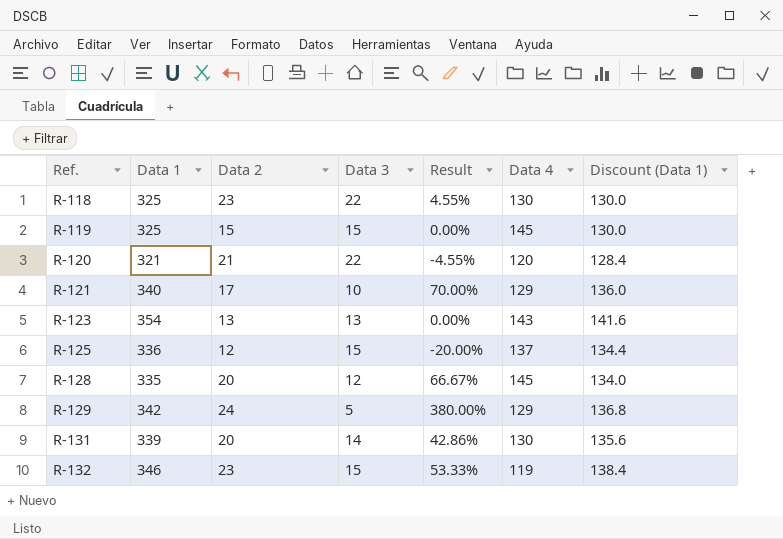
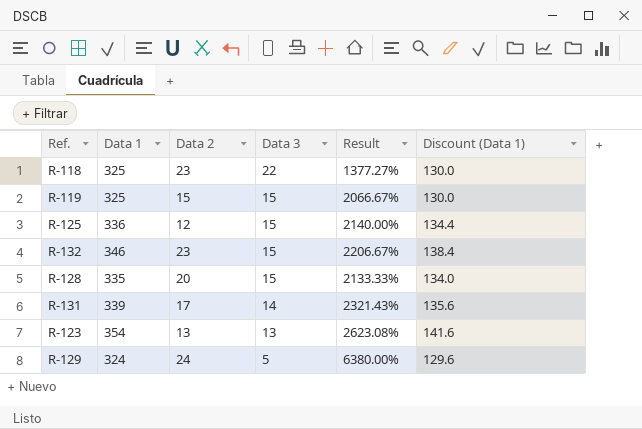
row order: Ref. ascending -> Data 3 descending
column Data 4 | position: 6 -> none
column Result | formula: ([Data 2] - [Data 3]) / [Data 3] -> ([Data 1] - [Data 3]) / [Data 3]
row R-120: 321 | 21 | 22 | -4.55% | 120 | 128.4 -> none
row R-121: 340 | 17 | 10 | 70.00% | 129 | 136.0 -> none
R-128 | Data 3: 12 -> 15
R-131 | Data 2: 20 -> 17
R-129 | Data 1: 342 -> 324
R-129 | Discount (Data 1): 136.8 -> 129.6

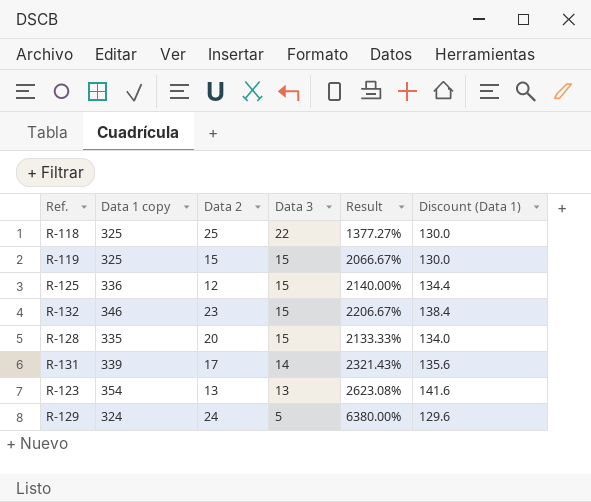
column name: Data 1 -> Data 1 copy
R-118 | Data 2: 23 -> 25

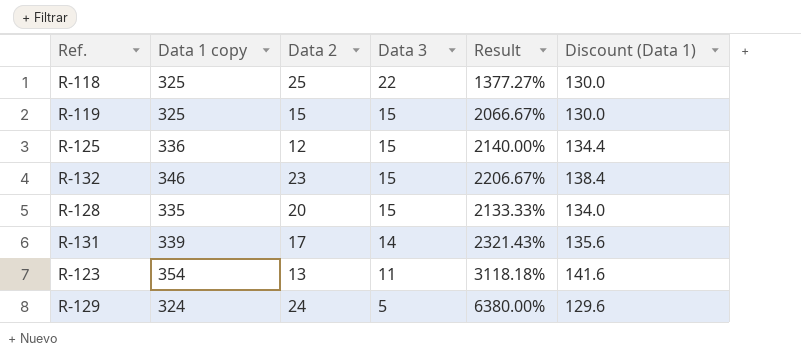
R-123 | Data 3: 13 -> 11
R-123 | Result: 2623.08% -> 3118.18%

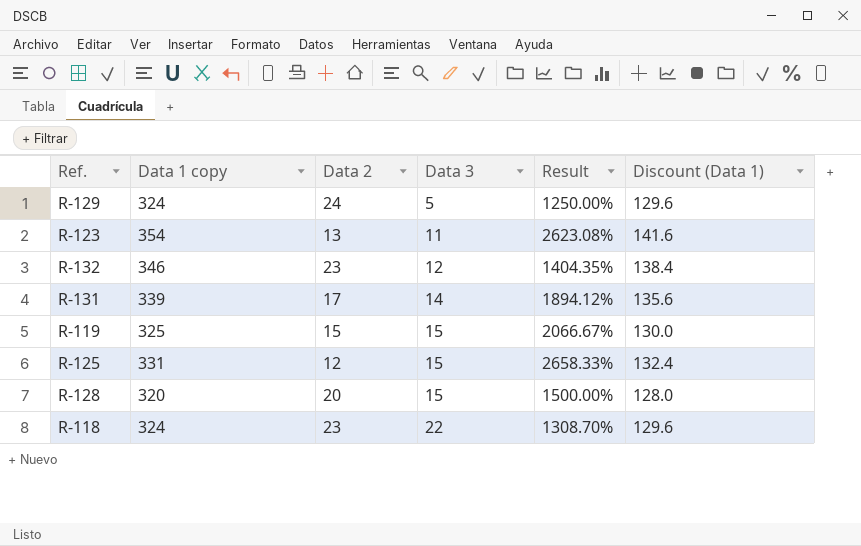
row order: Data 3 descending -> Data 3 ascending
column Result | formula: ([Data 1 copy] - [Data 3]) / [Data 3] -> ([Data 1 copy] - [Data 2]) / [Data 2]
R-132 | Data 3: 15 -> 12
R-125 | Data 1 copy: 336 -> 331
R-125 | Discount (Data 1): 134.4 -> 132.4
R-128 | Data 1 copy: 335 -> 320
R-128 | Discount (Data 1): 134.0 -> 128.0
R-118 | Data 1 copy: 325 -> 324
R-118 | Data 2: 25 -> 23
R-118 | Discount (Data 1): 130.0 -> 129.6

